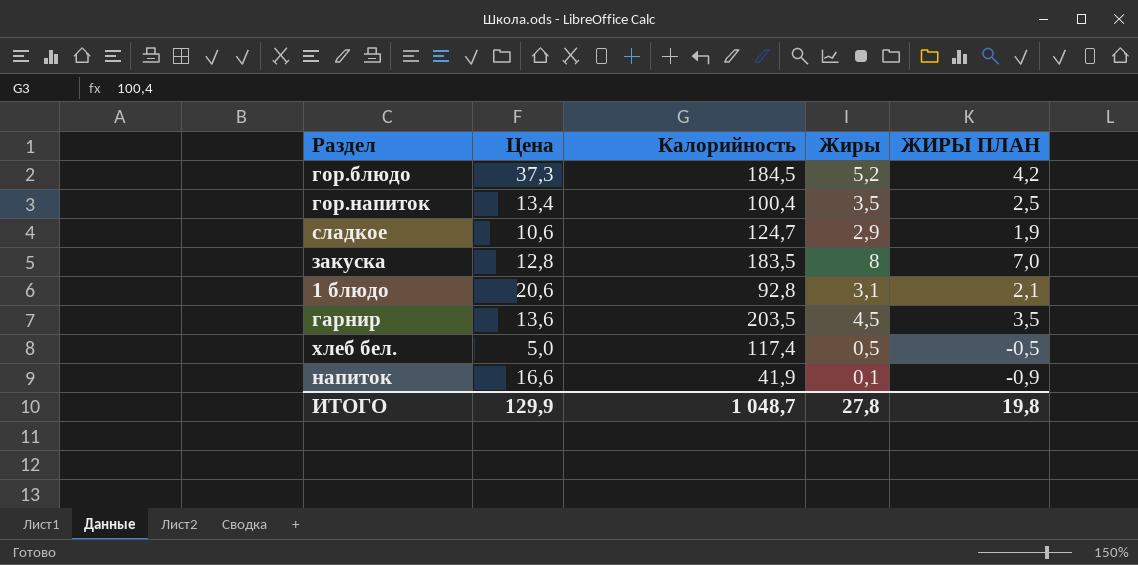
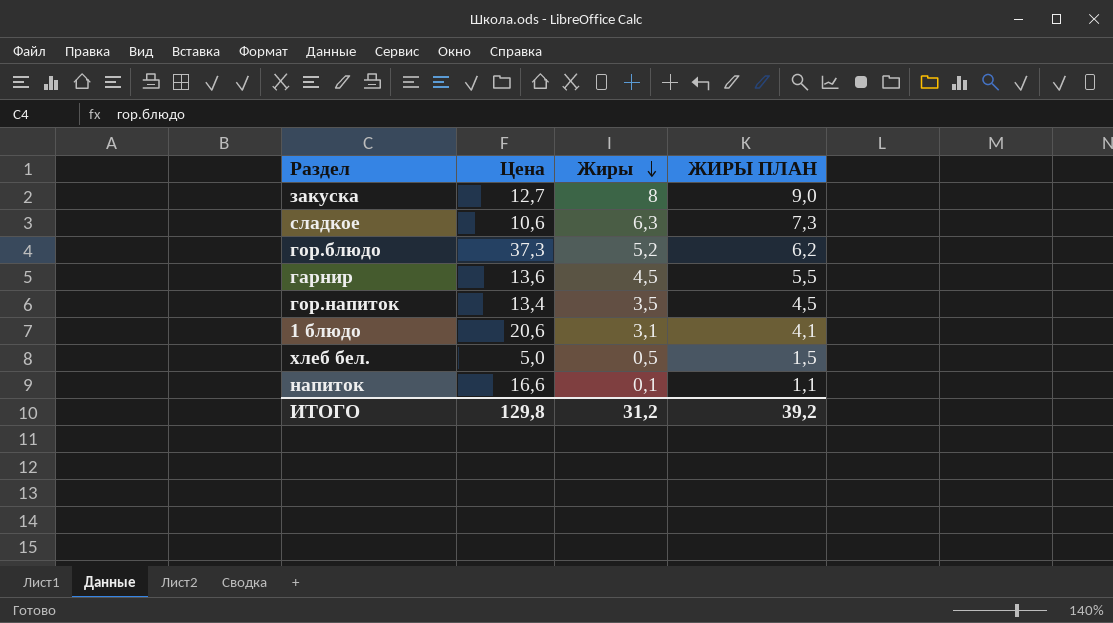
row order: none -> Жиры descending
column Калорийность | position: 3 -> none
column ЖИРЫ ПЛАН | formula: [Жиры] - 1 -> [Жиры] + 1
закуска | Цена: 12,8 -> 12,7
сладкое | Жиры: 2,9 -> 6,3
ИТОГО | Цена: 129,9 -> 129,8
ИТОГО | Жиры: 27,8 -> 31,2
ИТОГО | ЖИРЫ ПЛАН: 19,8 -> 39,2

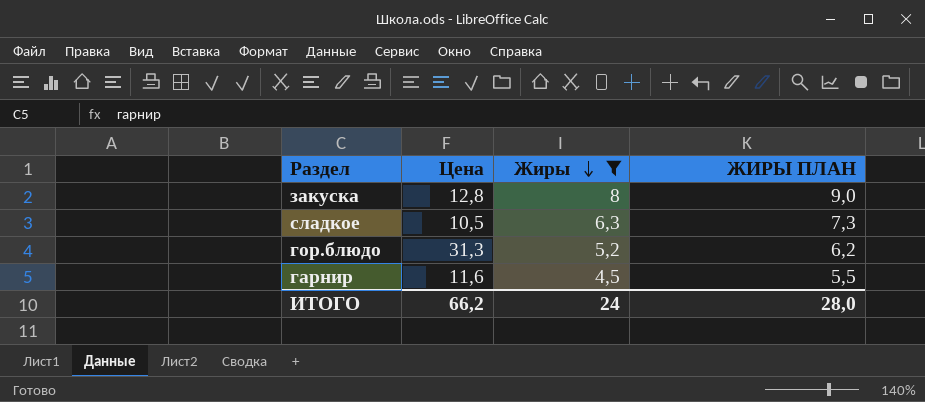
filter: none -> Жиры >= 4,5
закуска | Цена: 12,7 -> 12,8
сладкое | Цена: 10,6 -> 10,5
гор.блюдо | Цена: 37,3 -> 31,3
гарнир | Цена: 13,6 -> 11,6
ИТОГО | Цена: 129,8 -> 66,2
ИТОГО | Жиры: 31,2 -> 24
ИТОГО | ЖИРЫ ПЛАН: 39,2 -> 28,0

